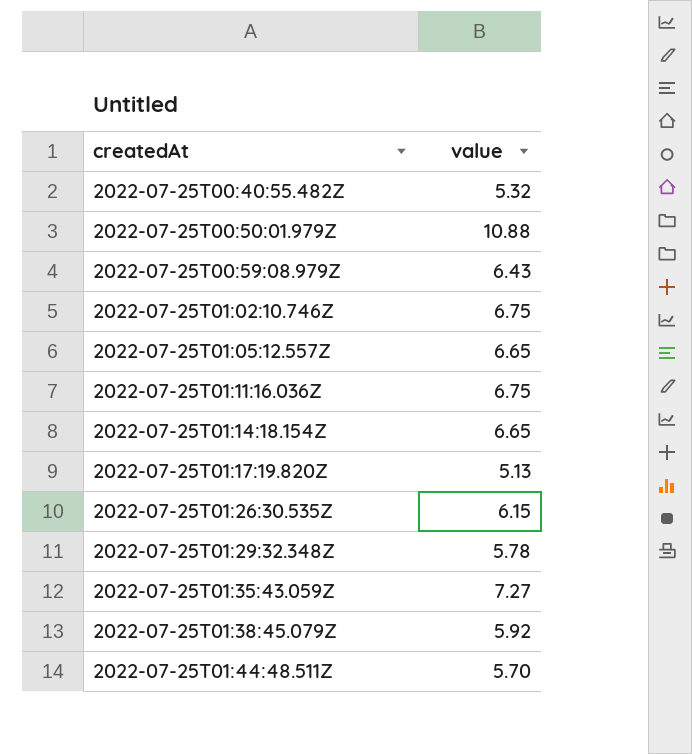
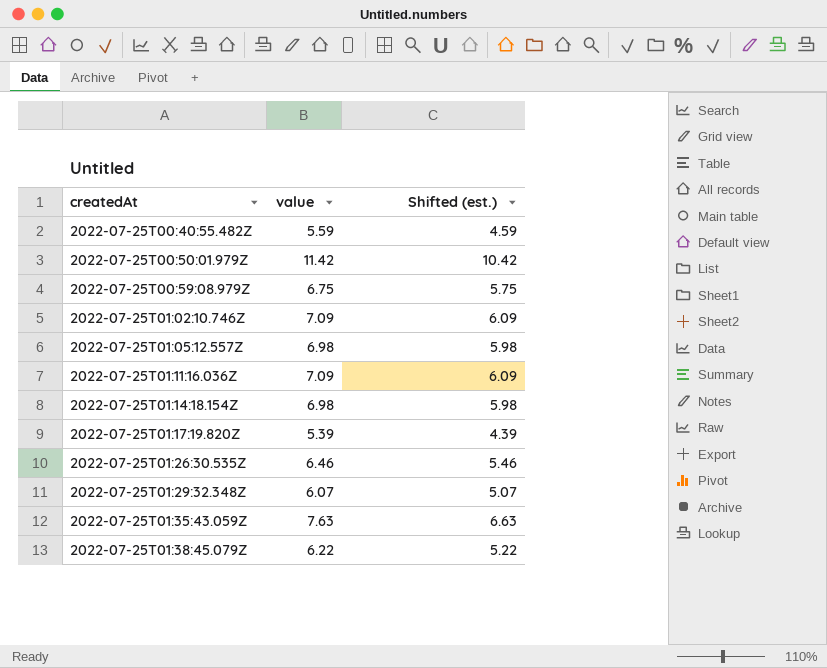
column Shifted (est.) | formula: none -> [value] - 1
row 2022-07-25T01:44:48.511Z: 5.70 -> none
2022-07-25T00:40:55.482Z | value: 5.32 -> 5.59
2022-07-25T00:50:01.979Z | value: 10.88 -> 11.42
2022-07-25T00:59:08.979Z | value: 6.43 -> 6.75
2022-07-25T01:02:10.746Z | value: 6.75 -> 7.09
2022-07-25T01:05:12.557Z | value: 6.65 -> 6.98
2022-07-25T01:11:16.036Z | value: 6.75 -> 7.09
2022-07-25T01:14:18.154Z | value: 6.65 -> 6.98
2022-07-25T01:17:19.820Z | value: 5.13 -> 5.39
2022-07-25T01:26:30.535Z | value: 6.15 -> 6.46
2022-07-25T01:29:32.348Z | value: 5.78 -> 6.07
2022-07-25T01:35:43.059Z | value: 7.27 -> 7.63
2022-07-25T01:38:45.079Z | value: 5.92 -> 6.22

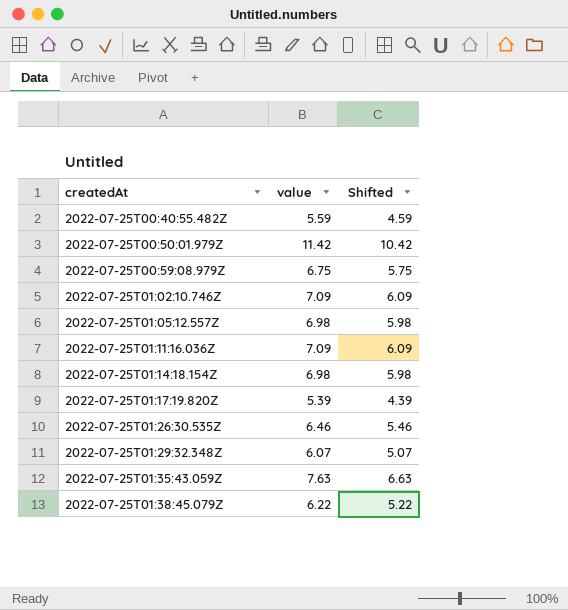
column name: Shifted (est.) -> Shifted

